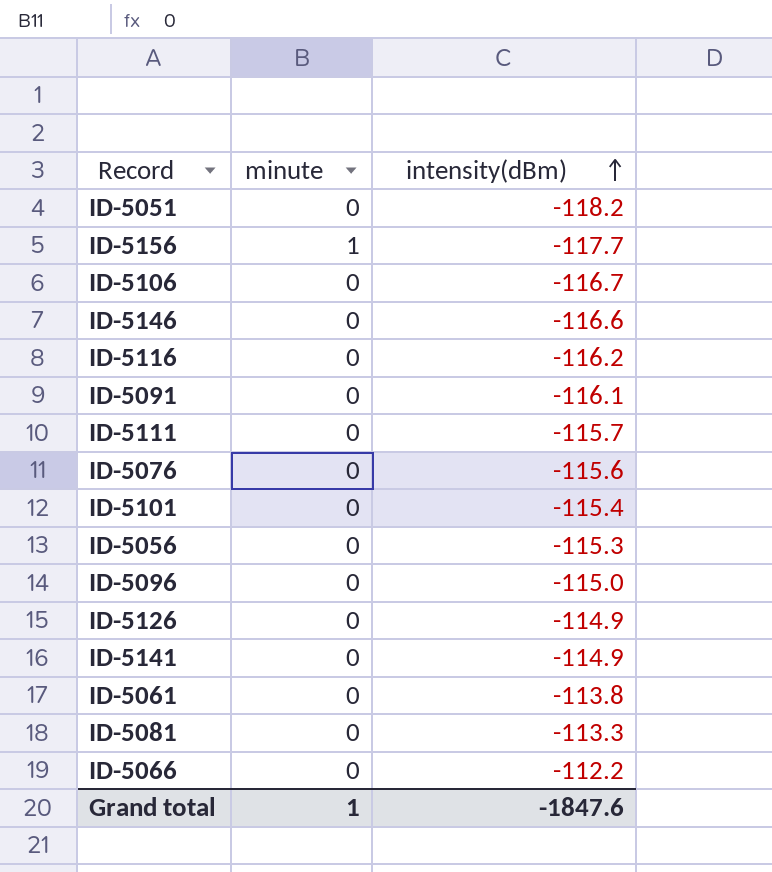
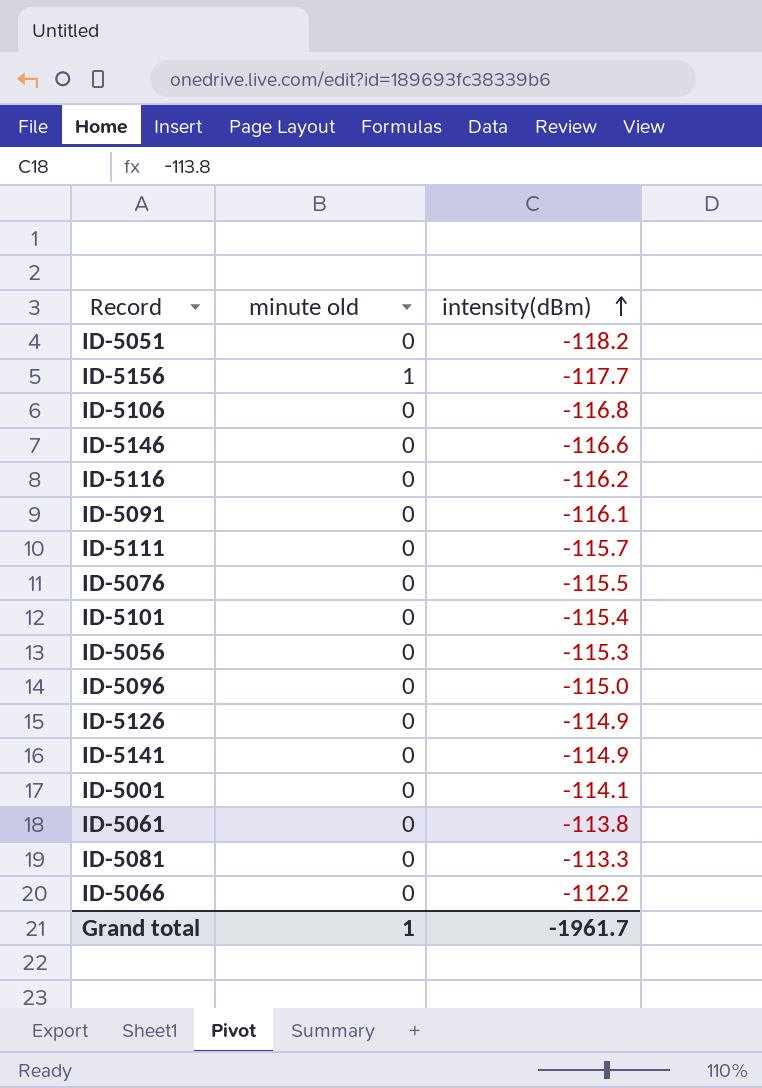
column name: minute -> minute old
ID-5106 | intensity(dBm): -116.7 -> -116.8
ID-5076 | intensity(dBm): -115.6 -> -115.5
row ID-5001: none -> 0 | -114.1
Grand total | intensity(dBm): -1847.6 -> -1961.7

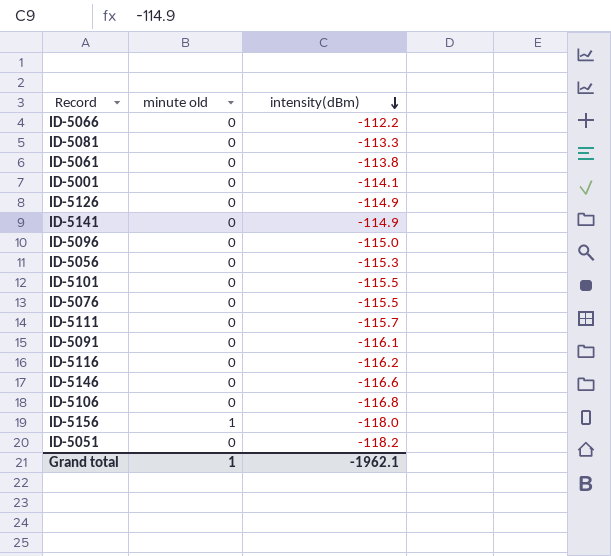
row order: intensity(dBm) ascending -> intensity(dBm) descending
ID-5101 | intensity(dBm): -115.4 -> -115.5
ID-5156 | intensity(dBm): -117.7 -> -118.0
Grand total | intensity(dBm): -1961.7 -> -1962.1

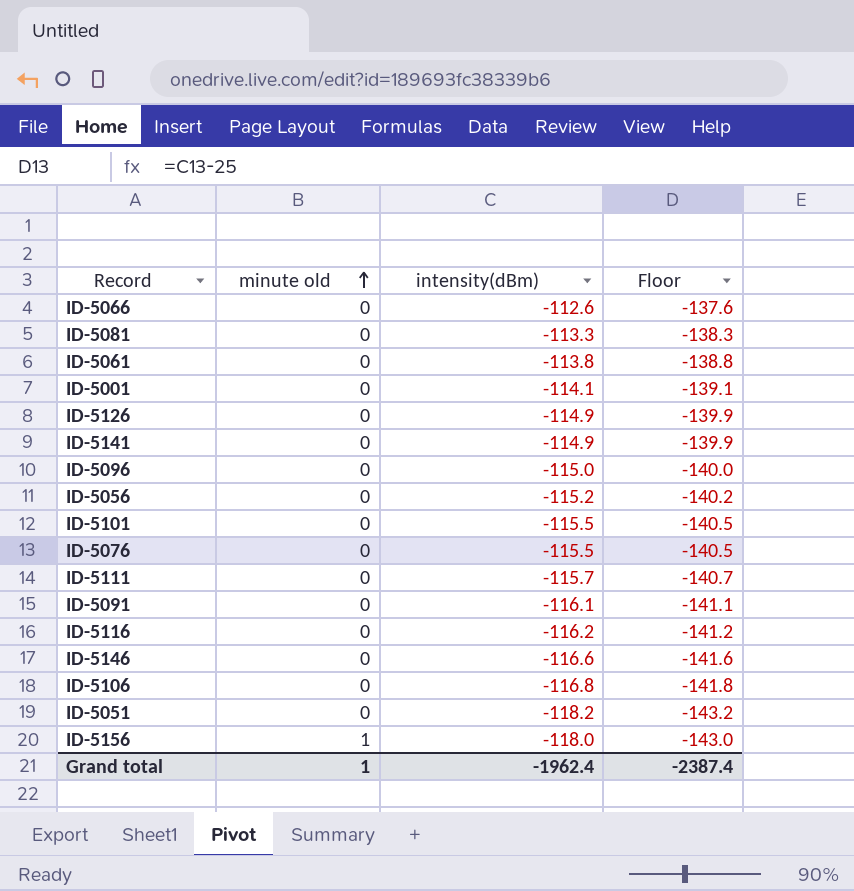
row order: intensity(dBm) descending -> minute old ascending
column Floor | formula: none -> [intensity(dBm)] - 25
ID-5066 | intensity(dBm): -112.2 -> -112.6
ID-5056 | intensity(dBm): -115.3 -> -115.2
Grand total | intensity(dBm): -1962.1 -> -1962.4

